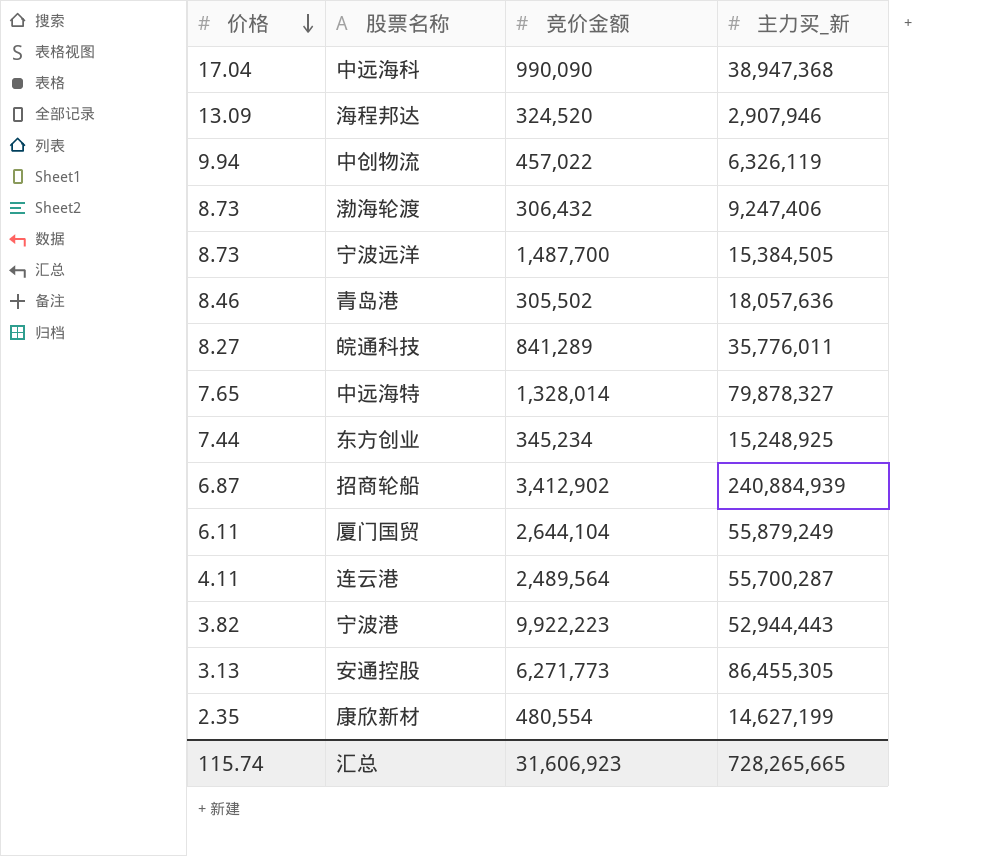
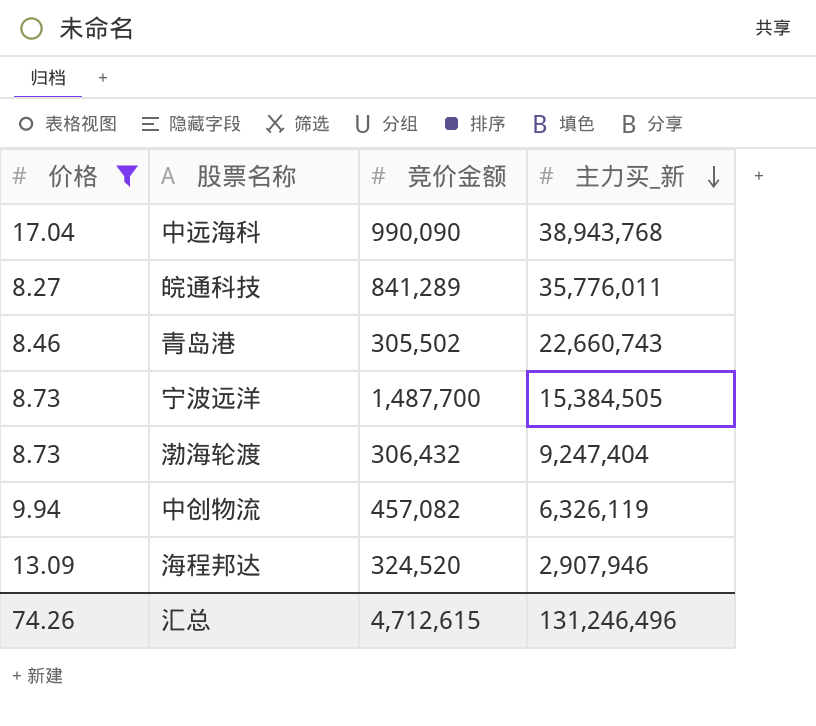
filter: none -> 价格 >= 8.27
row order: 价格 descending -> 主力买_新 descending
中远海科 | 主力买_新: 38,947,368 -> 38,943,768
青岛港 | 主力买_新: 18,057,636 -> 22,660,743
渤海轮渡 | 主力买_新: 9,247,406 -> 9,247,404
中创物流 | 竞价金额: 457,022 -> 457,082
汇总 | 价格: 115.74 -> 74.26
汇总 | 竞价金额: 31,606,923 -> 4,712,615
汇总 | 主力买_新: 728,265,665 -> 131,246,496

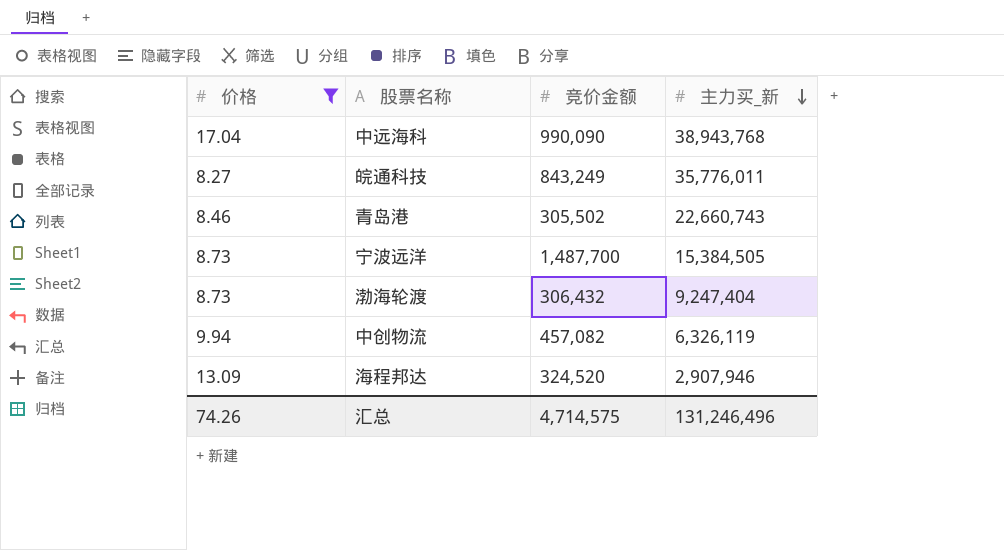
皖通科技 | 竞价金额: 841,289 -> 843,249
汇总 | 竞价金额: 4,712,615 -> 4,714,575

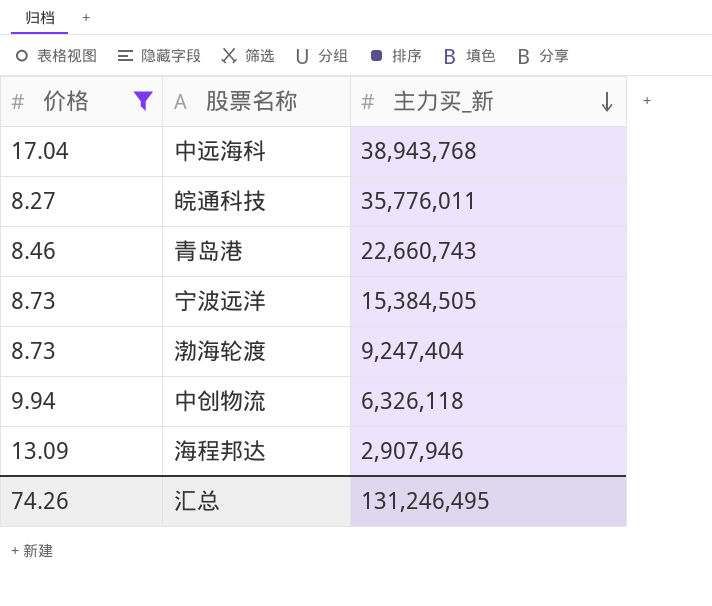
column 竞价金额 | position: 3 -> none
中创物流 | 主力买_新: 6,326,119 -> 6,326,118
汇总 | 主力买_新: 131,246,496 -> 131,246,495

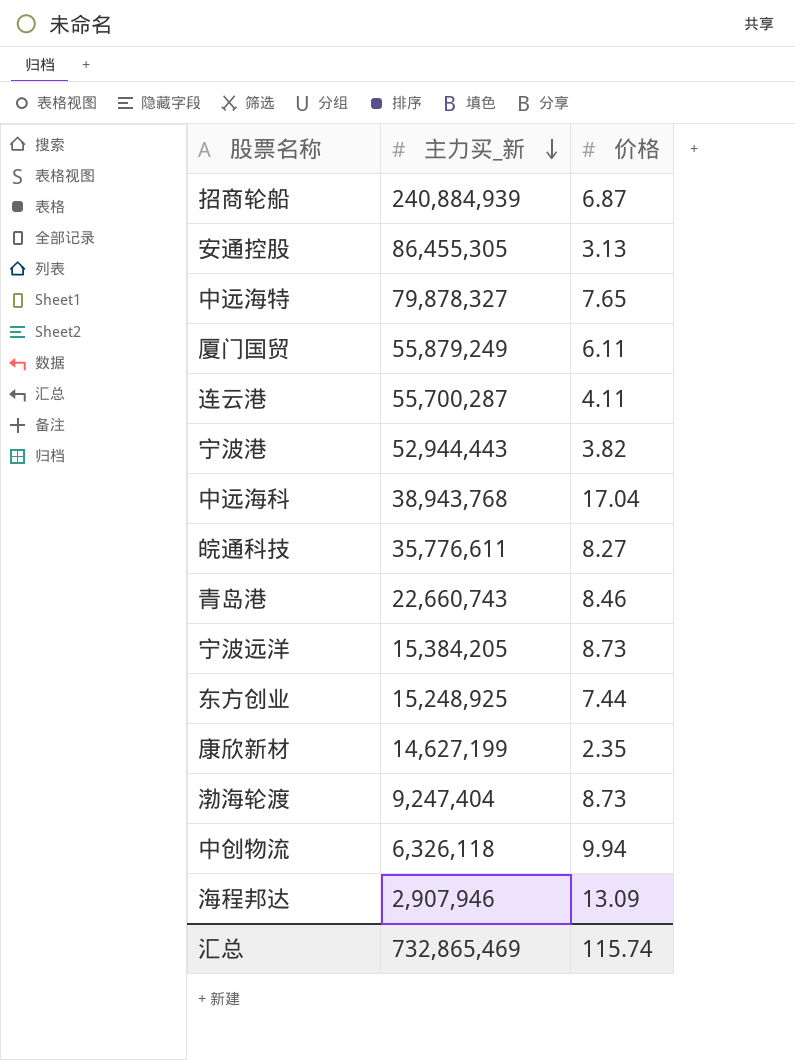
filter: 价格 >= 8.27 -> none
column 价格 | position: 1 -> 3
皖通科技 | 主力买_新: 35,776,011 -> 35,776,611
宁波远洋 | 主力买_新: 15,384,505 -> 15,384,205
汇总 | 主力买_新: 131,246,495 -> 732,865,469
汇总 | 价格: 74.26 -> 115.74

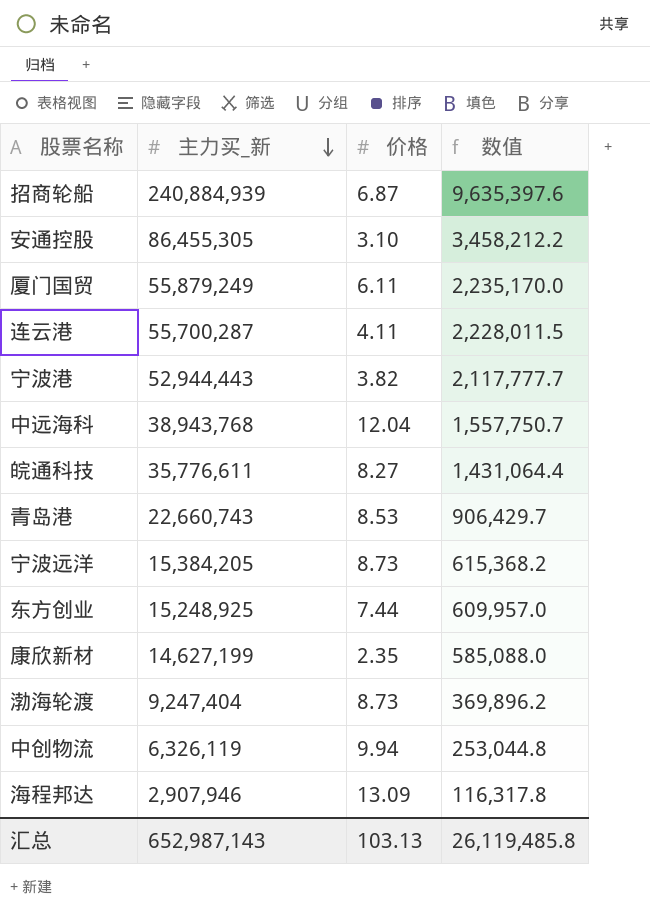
column 数值 | formula: none -> [主力买_新] * 0.04
row 中远海特: 79,878,327 | 7.65 -> none
安通控股 | 价格: 3.13 -> 3.10
中远海科 | 价格: 17.04 -> 12.04
青岛港 | 价格: 8.46 -> 8.53
中创物流 | 主力买_新: 6,326,118 -> 6,326,119
汇总 | 主力买_新: 732,865,469 -> 652,987,143
汇总 | 价格: 115.74 -> 103.13

